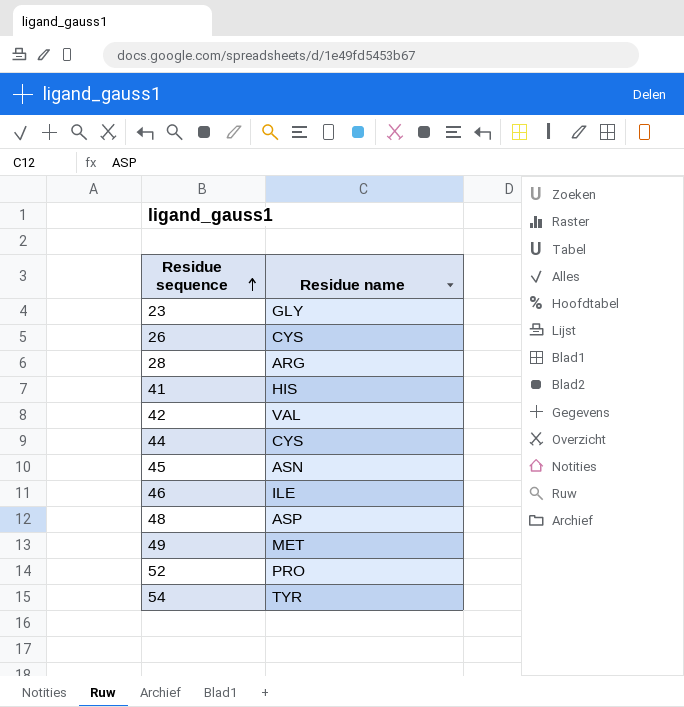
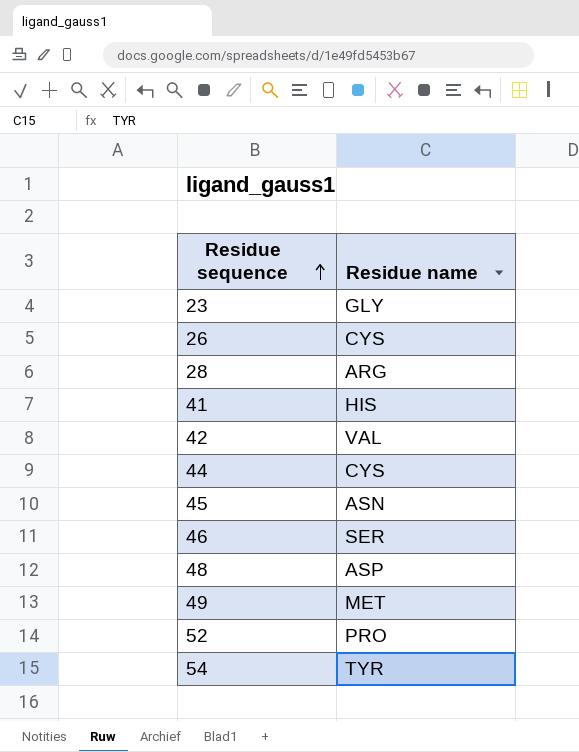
46 | Residue name: ILE -> SER

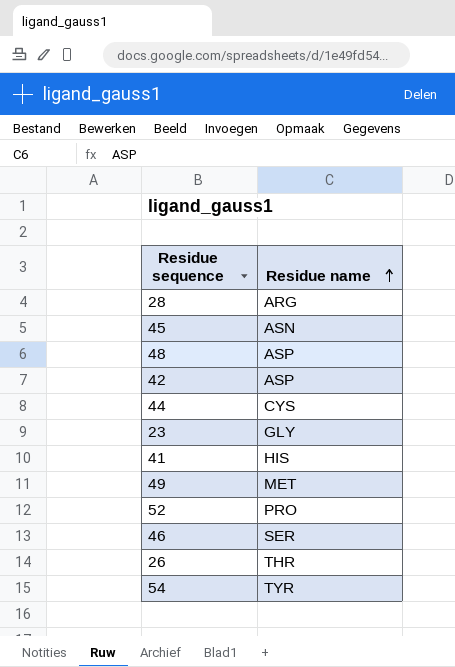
row order: Residue sequence ascending -> Residue name ascending
42 | Residue name: VAL -> ASP
26 | Residue name: CYS -> THR

